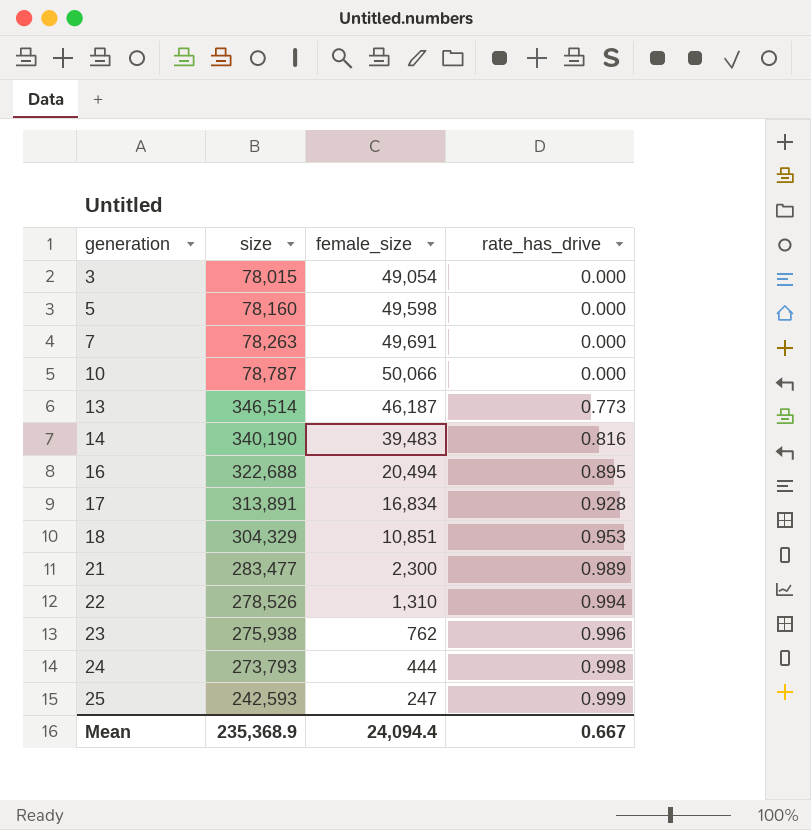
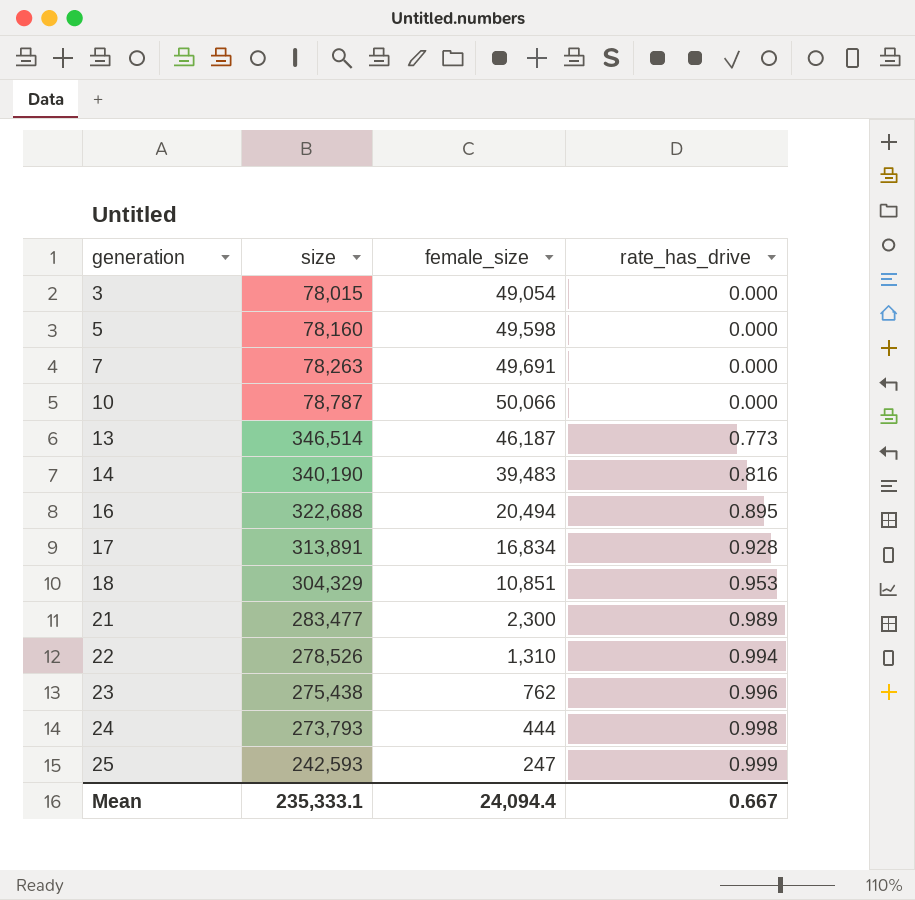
23 | size: 275,938 -> 275,438
Mean | size: 235,368.9 -> 235,333.1

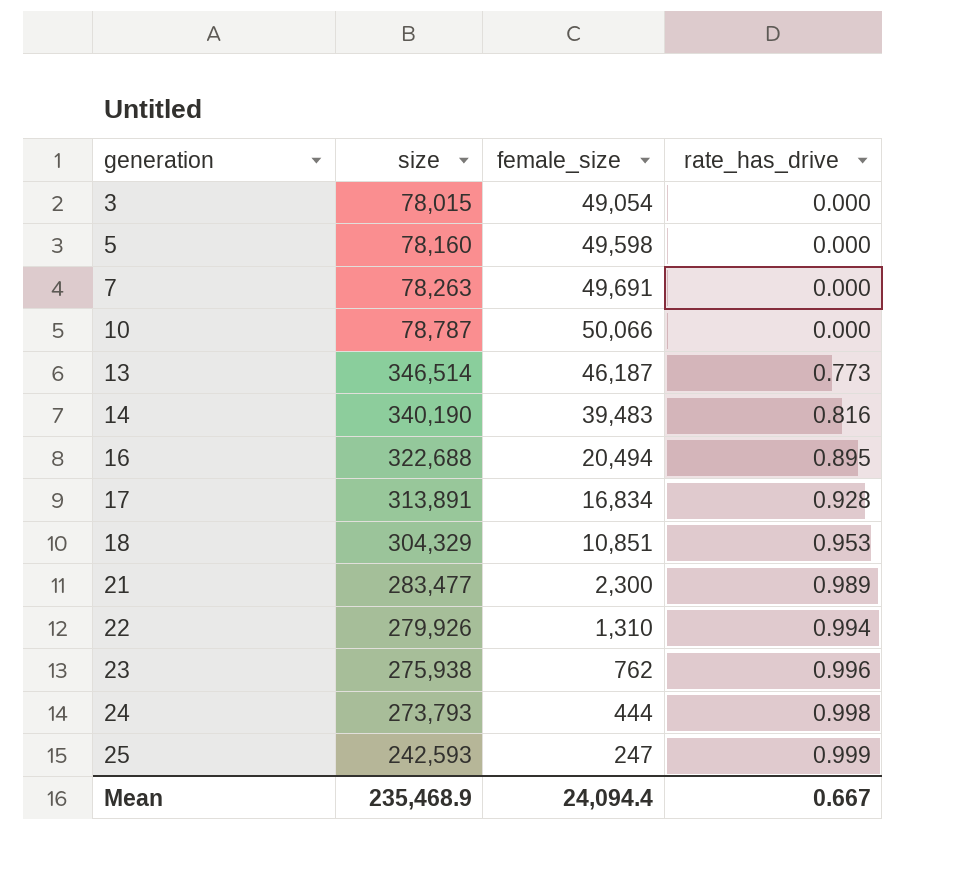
22 | size: 278,526 -> 279,926
23 | size: 275,438 -> 275,938
Mean | size: 235,333.1 -> 235,468.9

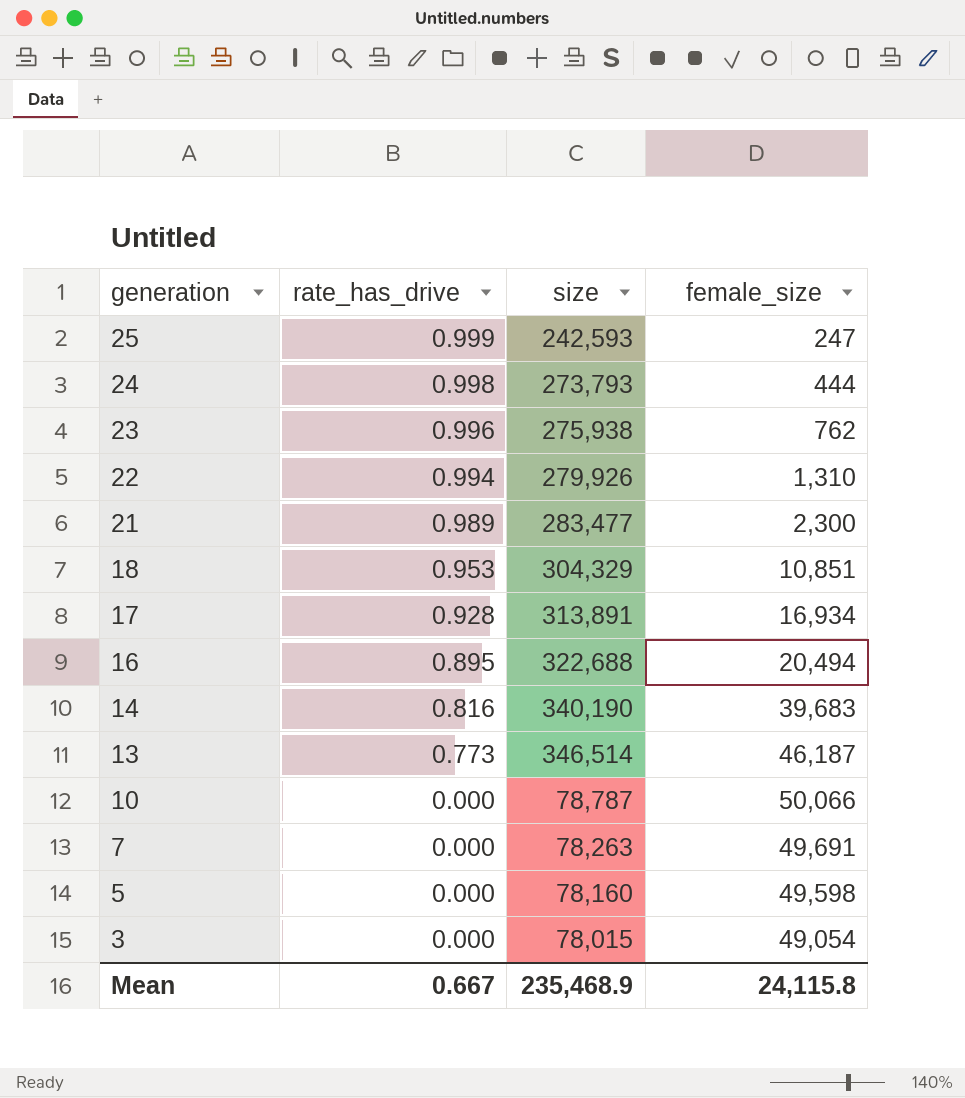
row order: generation ascending -> generation descending
column rate_has_drive | position: 4 -> 2
17 | female_size: 16,834 -> 16,934
14 | female_size: 39,483 -> 39,683
Mean | female_size: 24,094.4 -> 24,115.8

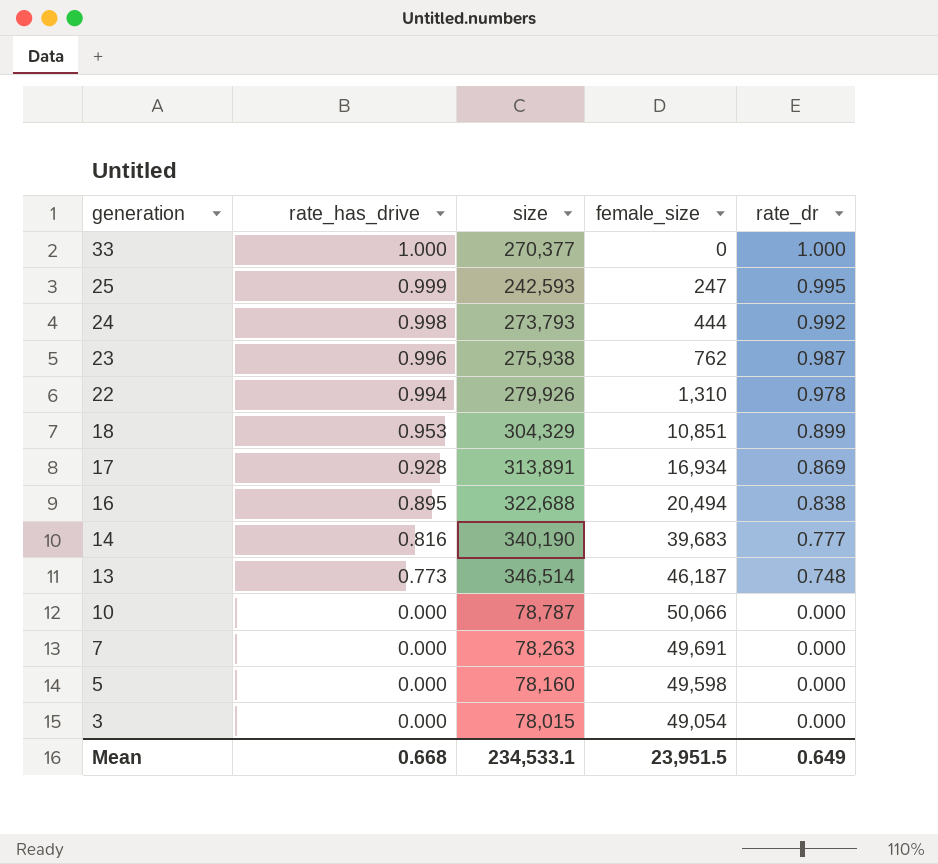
column rate_dr | position: none -> 5
row 21: 0.989 | 283,477 | 2,300 -> none
row 33: none -> 1.000 | 270,377 | 0 | 1.000
Mean | rate_has_drive: 0.667 -> 0.668
Mean | size: 235,468.9 -> 234,533.1
Mean | female_size: 24,115.8 -> 23,951.5

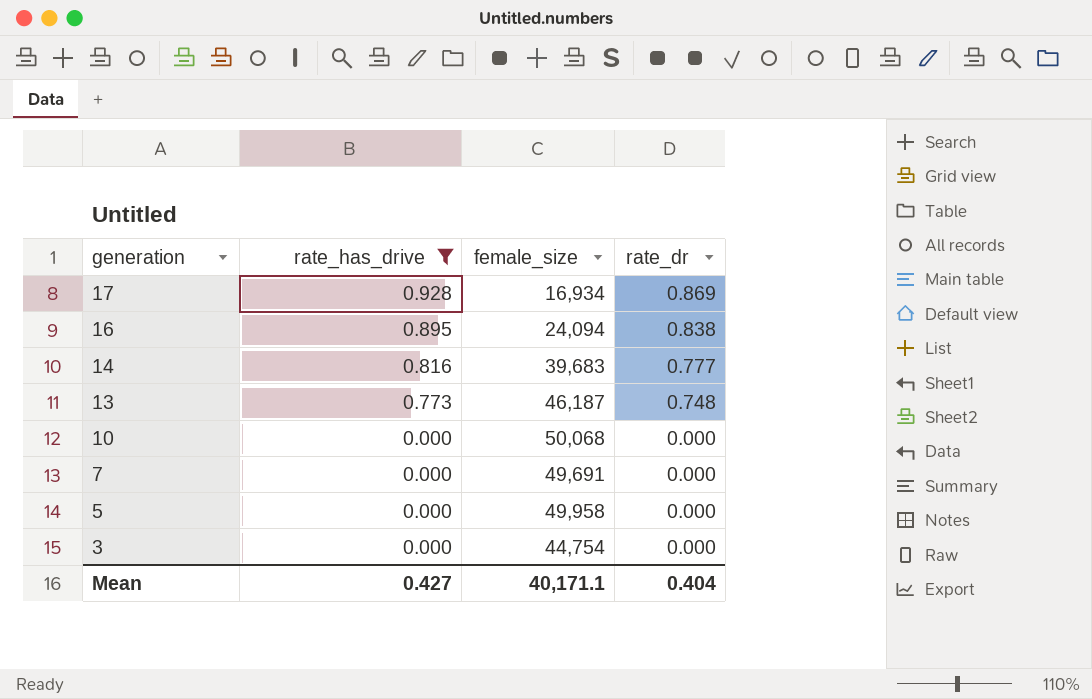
filter: none -> rate_has_drive <= 0.928
column size | position: 3 -> none
16 | female_size: 20,494 -> 24,094
10 | female_size: 50,066 -> 50,068
5 | female_size: 49,598 -> 49,958
3 | female_size: 49,054 -> 44,754
Mean | rate_has_drive: 0.668 -> 0.427
Mean | female_size: 23,951.5 -> 40,171.1
Mean | rate_dr: 0.649 -> 0.404

